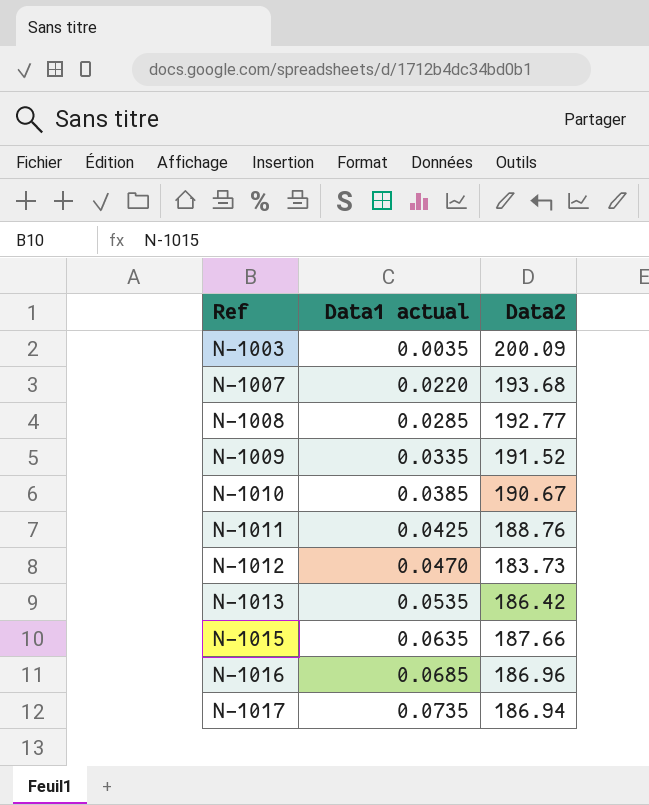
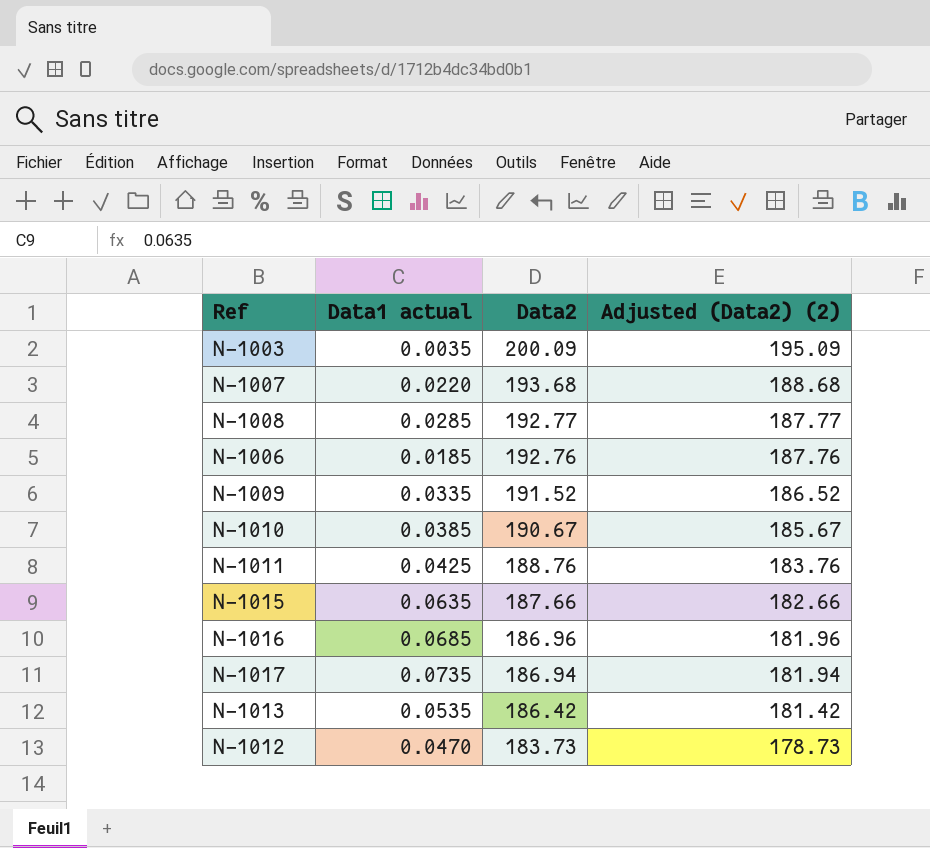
row order: Ref ascending -> Data2 descending
column Adjusted (Data2) (2) | formula: none -> [Data2] - 5
row N-1006: none -> 0.0185 | 192.76 | 187.76

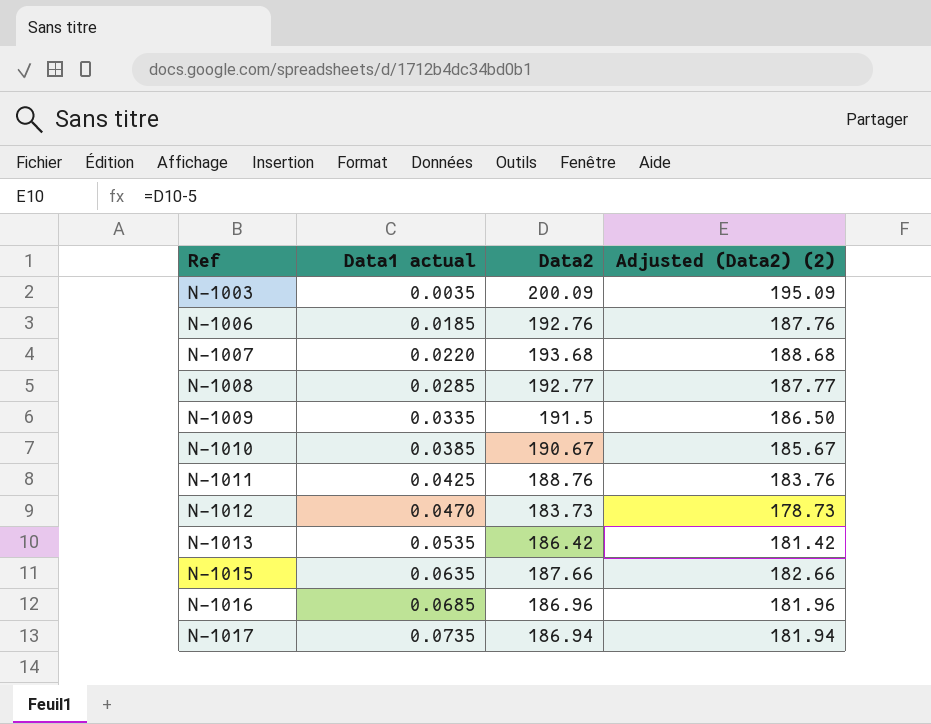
row order: Data2 descending -> Ref ascending
N-1009 | Data2: 191.52 -> 191.5
N-1009 | Adjusted (Data2) (2): 186.52 -> 186.50

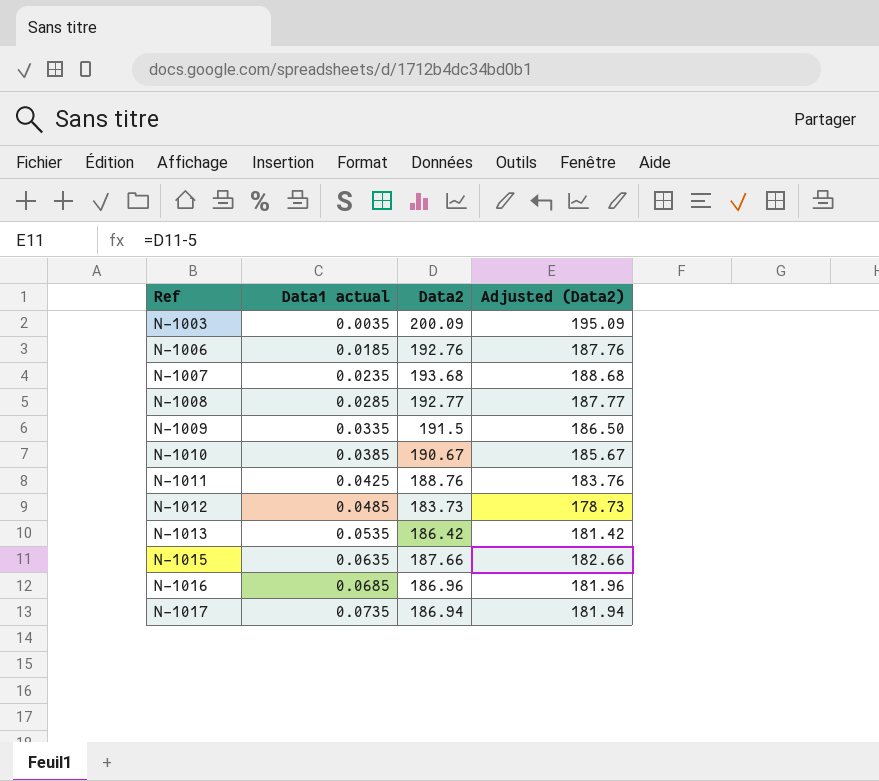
column name: Adjusted (Data2) (2) -> Adjusted (Data2)
N-1007 | Data1 actual: 0.0220 -> 0.0235
N-1012 | Data1 actual: 0.0470 -> 0.0485

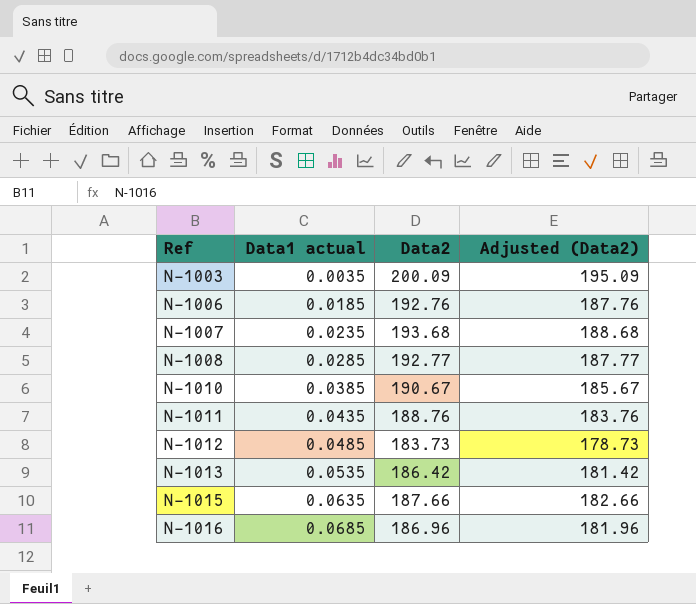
row N-1009: 0.0335 | 191.5 | 186.50 -> none
row N-1017: 0.0735 | 186.94 | 181.94 -> none
N-1011 | Data1 actual: 0.0425 -> 0.0435

